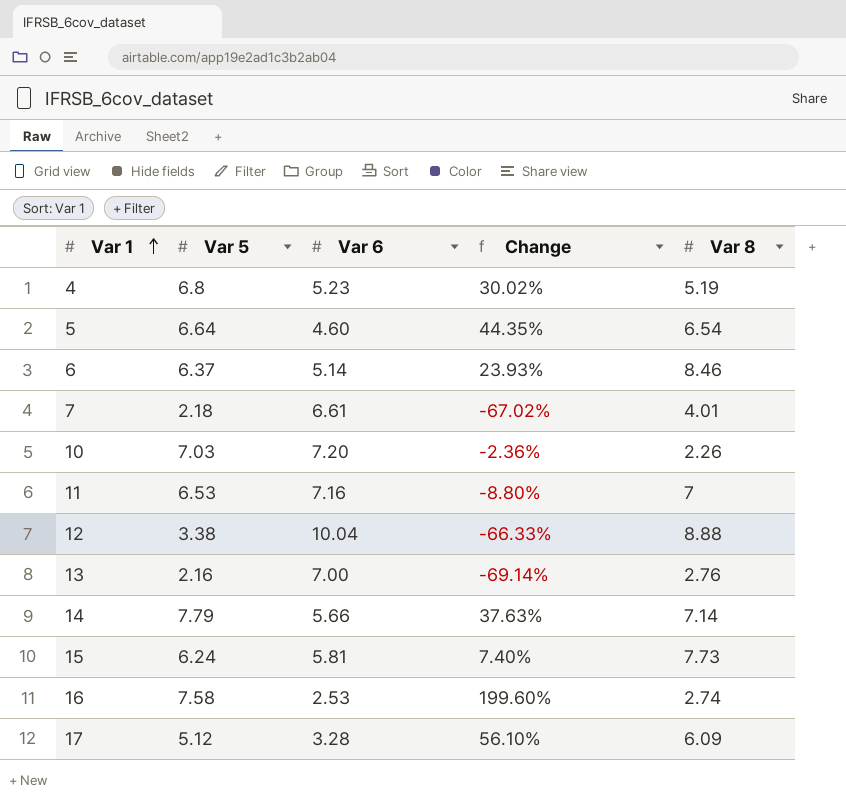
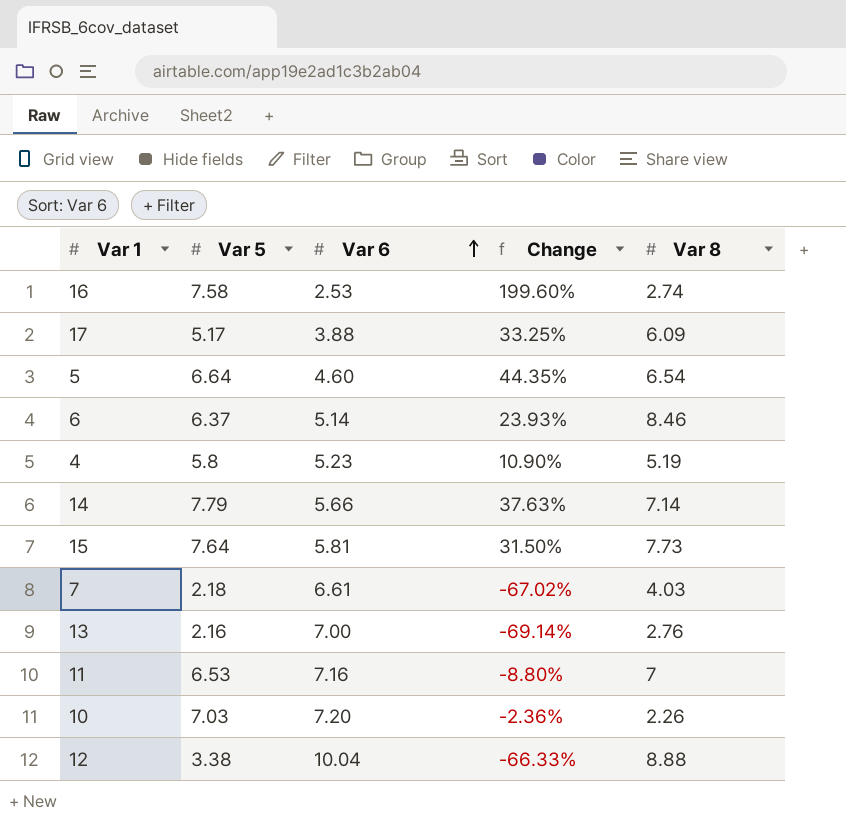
row order: Var 1 ascending -> Var 6 ascending
17 | Var 5: 5.12 -> 5.17
17 | Var 6: 3.28 -> 3.88
17 | Change: 56.10% -> 33.25%
4 | Var 5: 6.8 -> 5.8
4 | Change: 30.02% -> 10.90%
15 | Var 5: 6.24 -> 7.64
15 | Change: 7.40% -> 31.50%
7 | Var 8: 4.01 -> 4.03

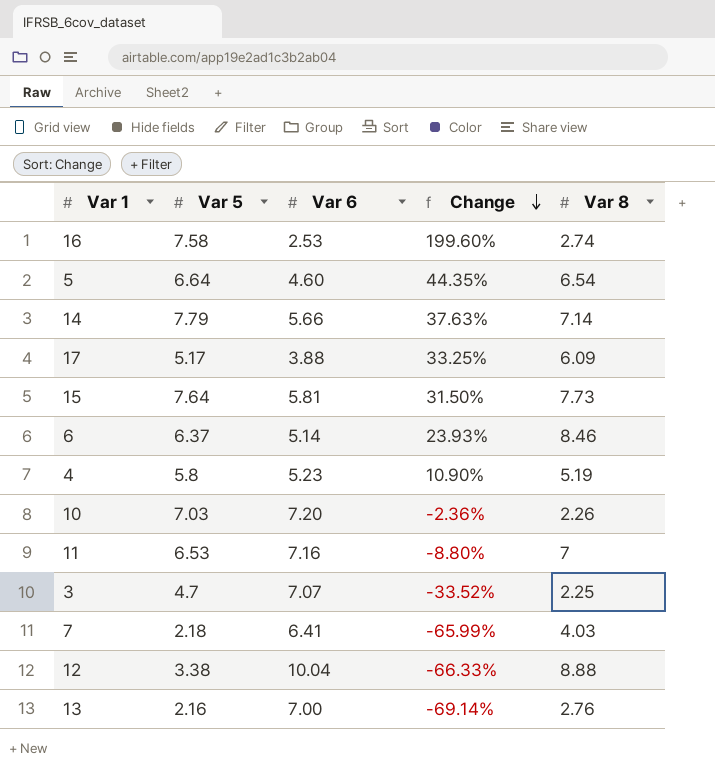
row order: Var 6 ascending -> Change descending
row 3: none -> 4.7 | 7.07 | -33.52% | 2.25
7 | Var 6: 6.61 -> 6.41
7 | Change: -67.02% -> -65.99%

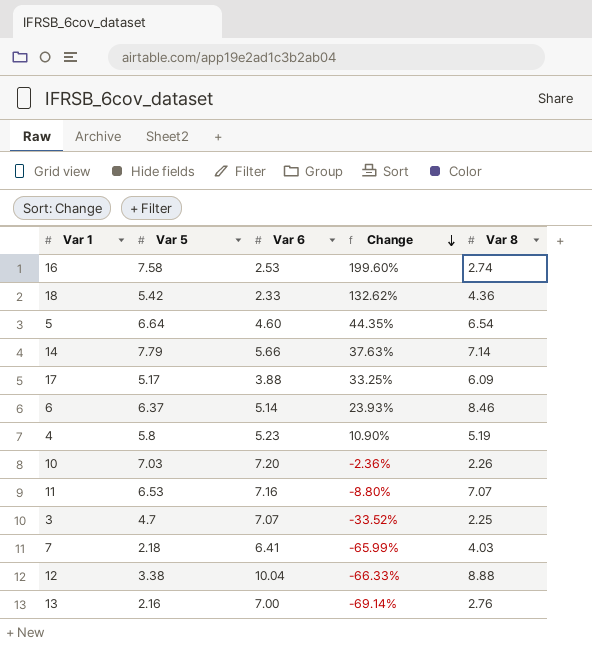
row 15: 7.64 | 5.81 | 31.50% | 7.73 -> none
row 18: none -> 5.42 | 2.33 | 132.62% | 4.36
11 | Var 8: 7 -> 7.07

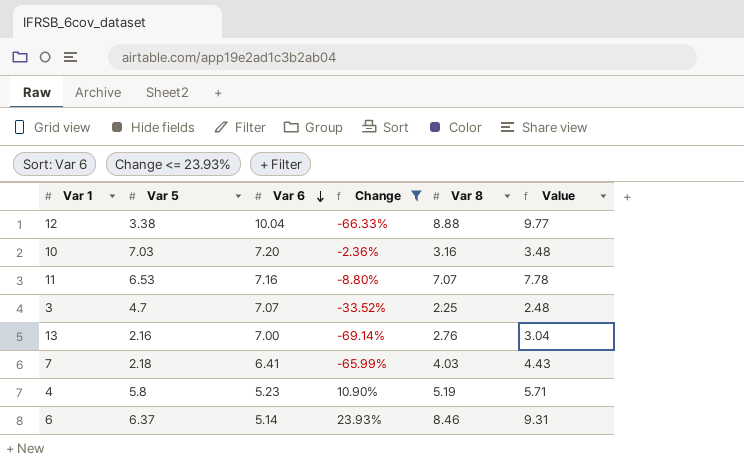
filter: none -> Change <= 23.93%
row order: Change descending -> Var 6 descending
column Value | formula: none -> [Var 8] * 1.1
10 | Var 8: 2.26 -> 3.16

